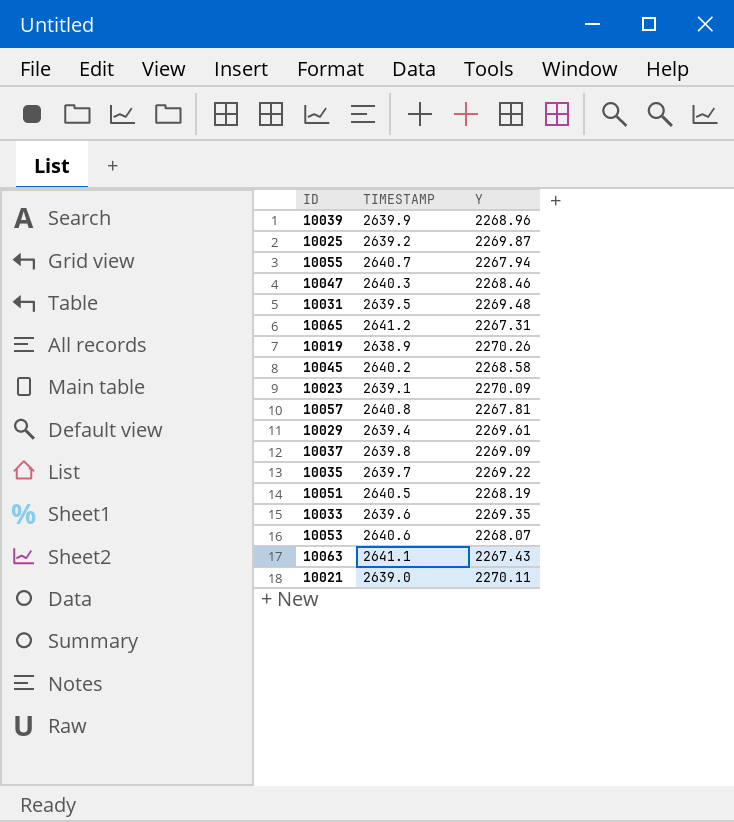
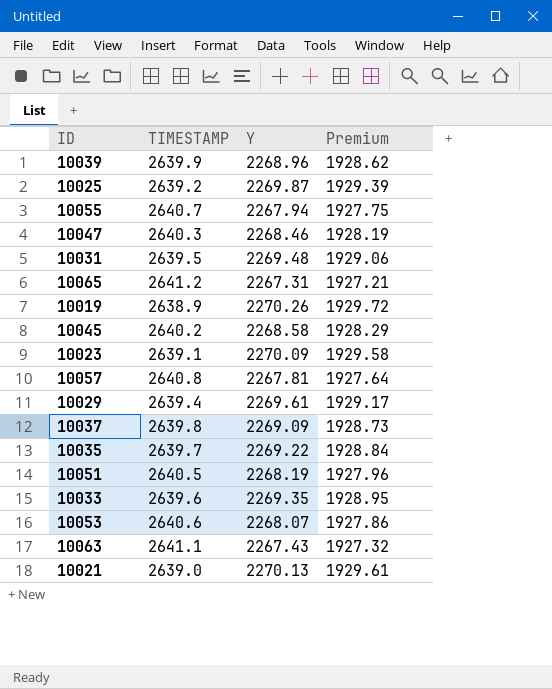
column Premium | formula: none -> [Y] * 0.85
10021 | Y: 2270.11 -> 2270.13

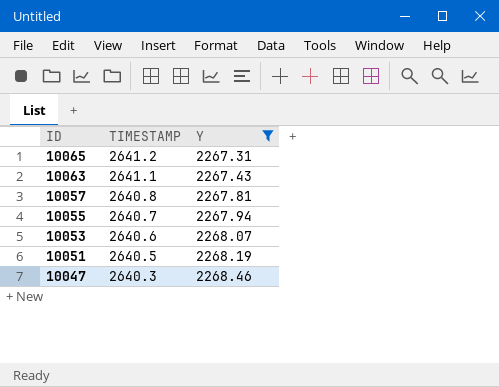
filter: none -> Y <= 2268.46
row order: none -> ID descending
column Premium | formula: [Y] * 0.85 -> none

